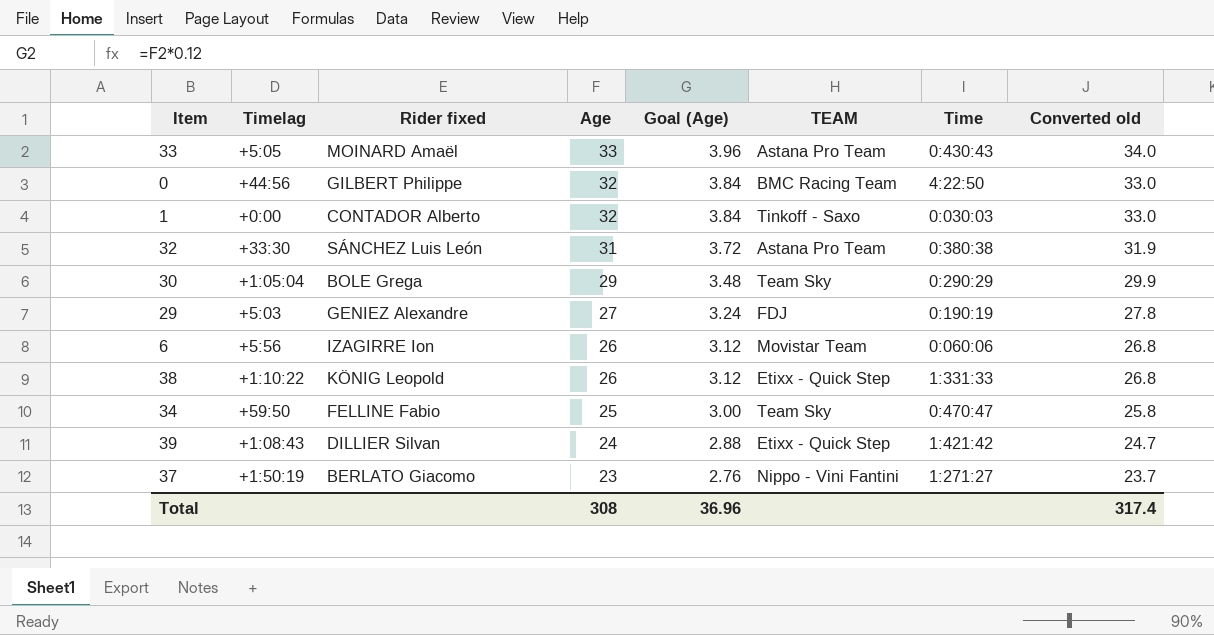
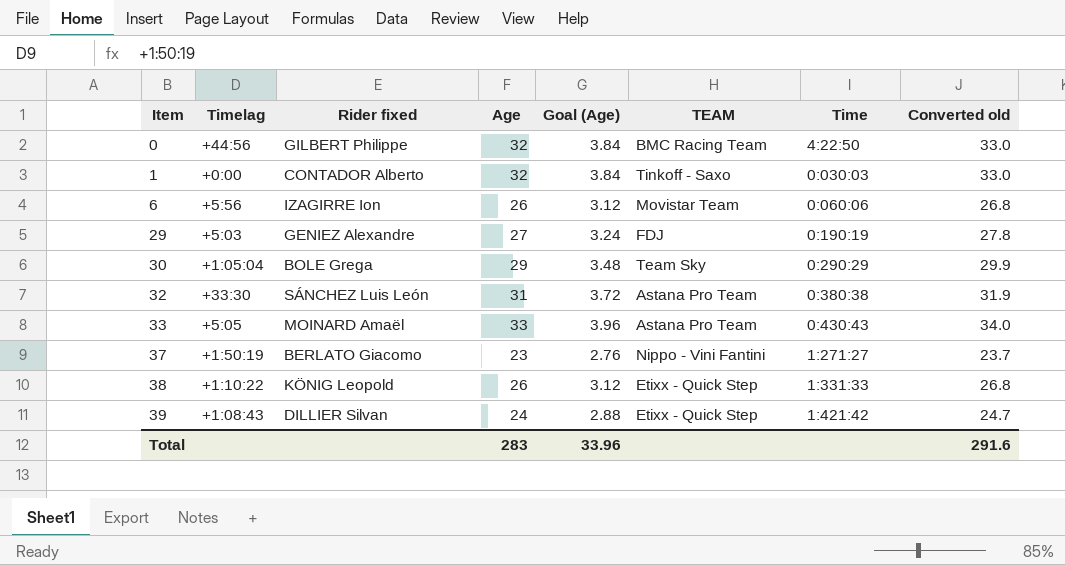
row order: Age descending -> Item ascending
row 34: +59:50 | FELLINE Fabio | 25 | 3.00 | Team Sky | 0:470:47 | 25.8 -> none
Total | Age: 308 -> 283
Total | Goal (Age): 36.96 -> 33.96
Total | Converted old: 317.4 -> 291.6

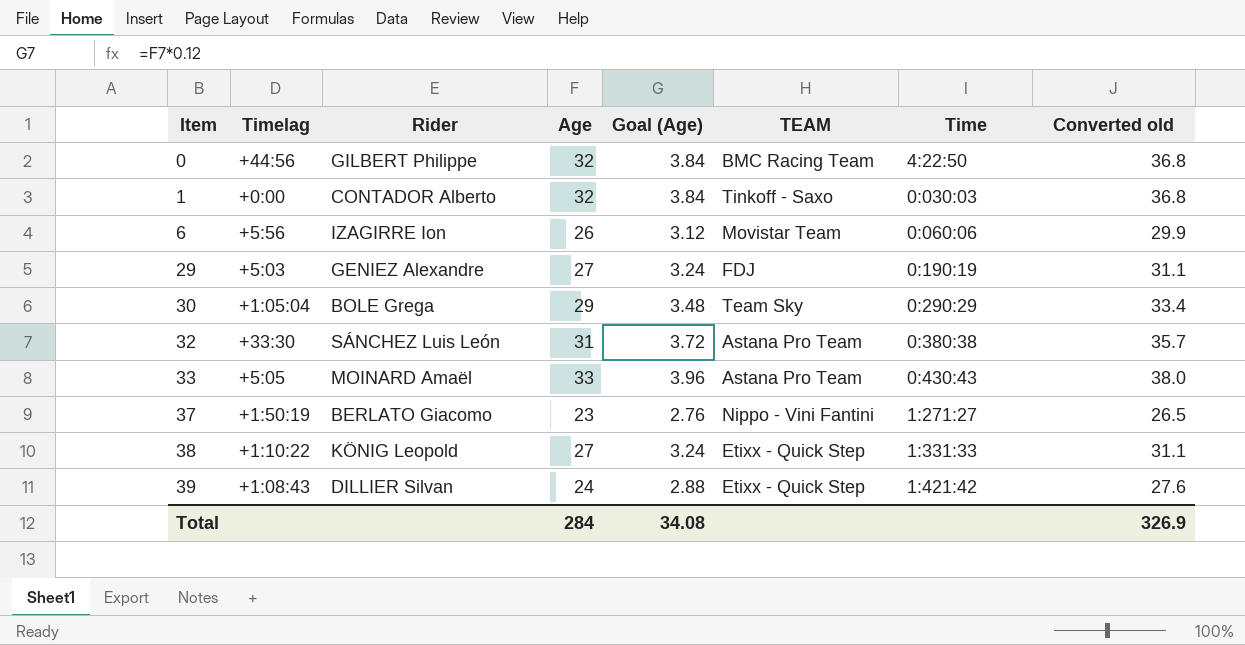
column name: Rider fixed -> Rider
column Converted old | formula: [Age] * 1.03 -> [Age] * 1.15
38 | Age: 26 -> 27
38 | Goal (Age): 3.12 -> 3.24
Total | Age: 283 -> 284
Total | Goal (Age): 33.96 -> 34.08
Total | Converted old: 291.6 -> 326.9

